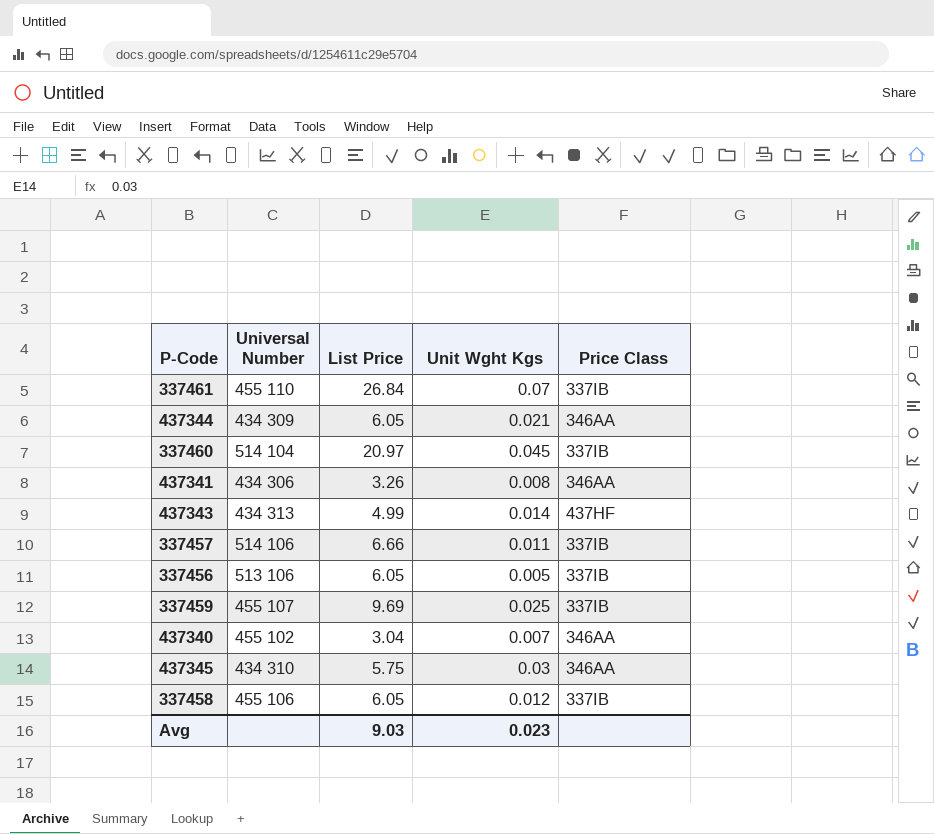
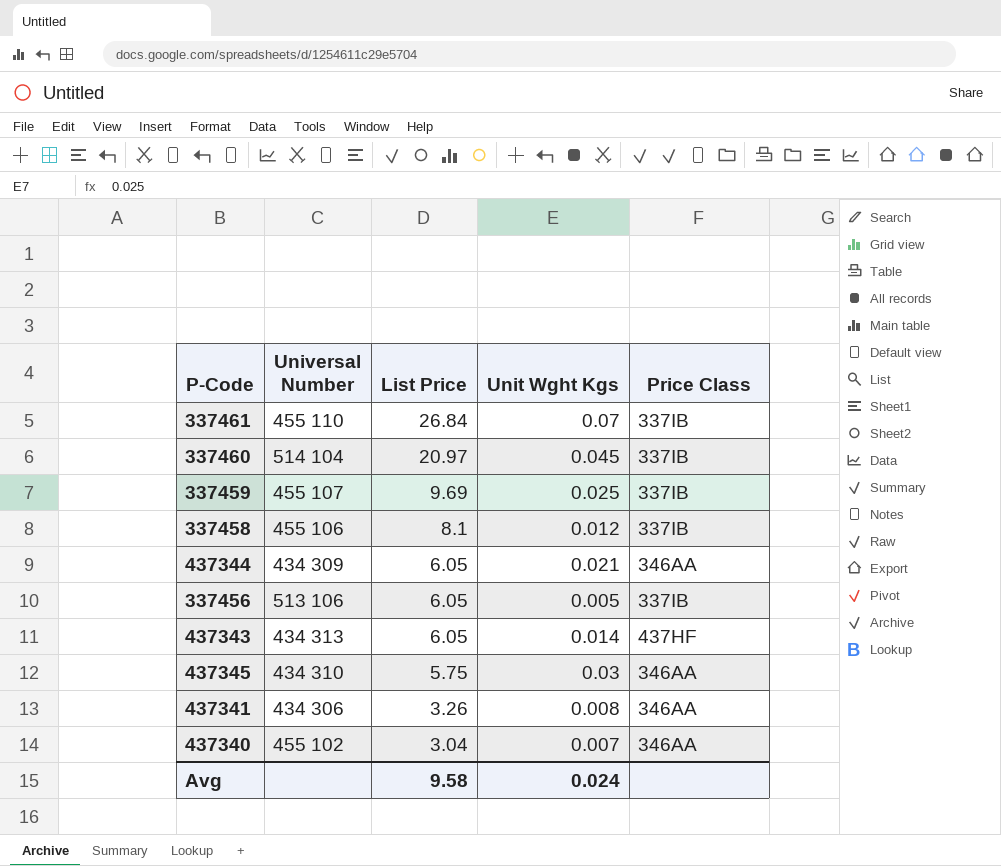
row order: none -> List Price descending
row 337457: 514 106 | 6.66 | 0.011 | 337IB -> none
337458 | List Price: 6.05 -> 8.1
437343 | List Price: 4.99 -> 6.05
Avg | List Price: 9.03 -> 9.58
Avg | Unit Wght Kgs: 0.023 -> 0.024

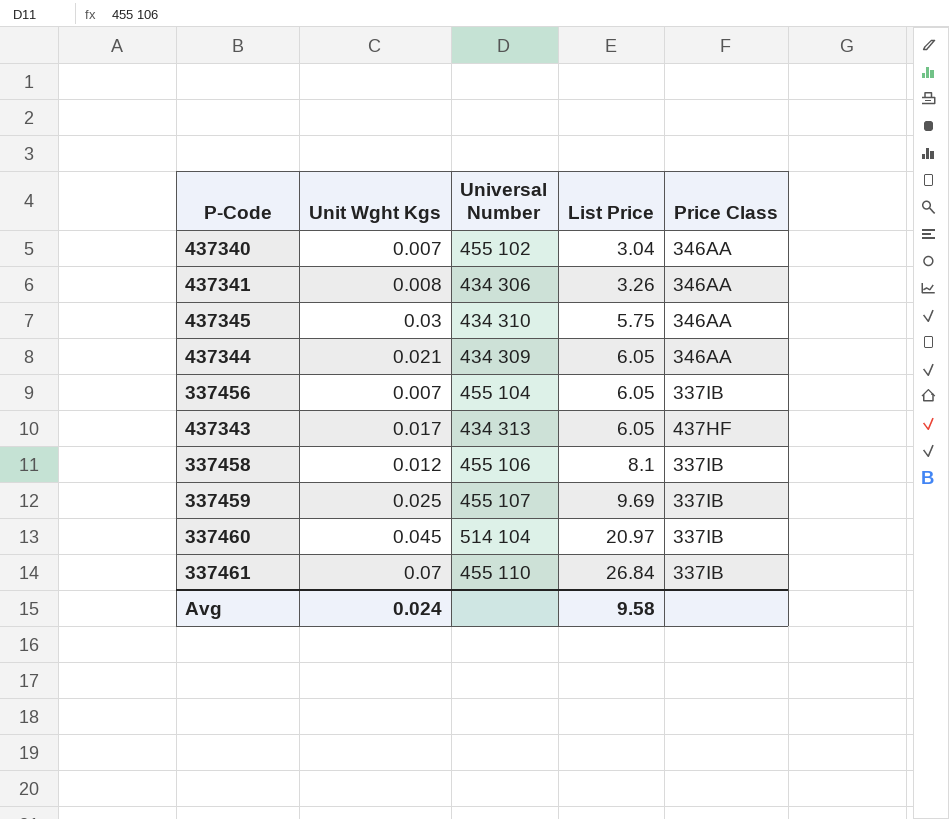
row order: List Price descending -> List Price ascending
column Unit Wght Kgs | position: 4 -> 2
337456 | Unit Wght Kgs: 0.005 -> 0.007
337456 | Universal Number: 513 106 -> 455 104
437343 | Unit Wght Kgs: 0.014 -> 0.017

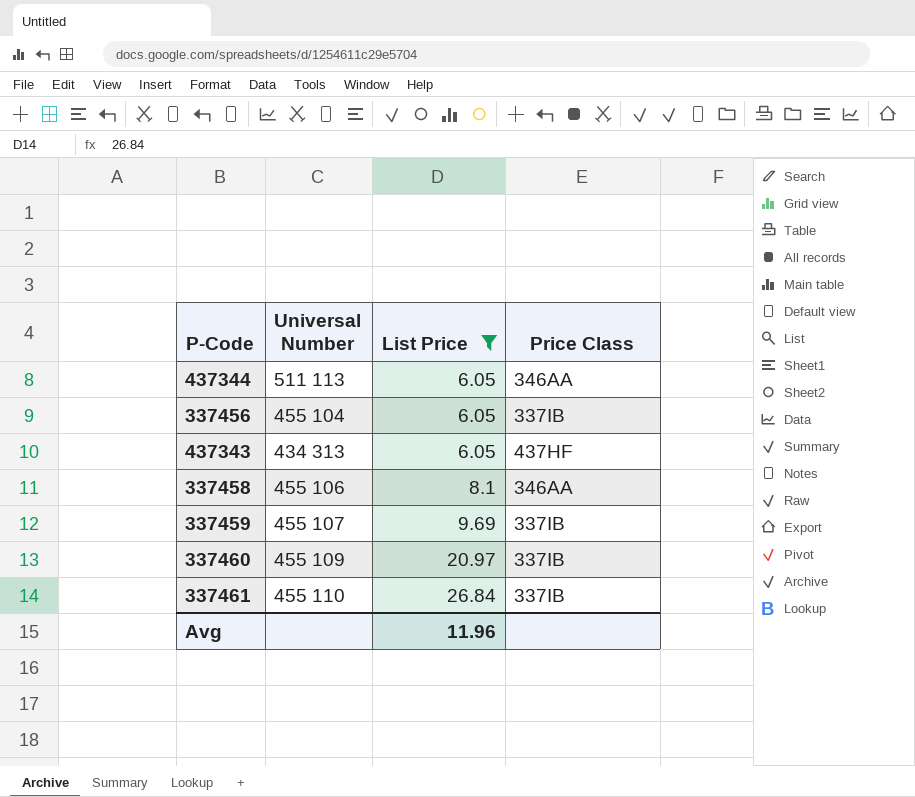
filter: none -> List Price >= 6.05
column Unit Wght Kgs | position: 2 -> none
437344 | Universal Number: 434 309 -> 511 113
337458 | Price Class: 337IB -> 346AA
337460 | Universal Number: 514 104 -> 455 109
Avg | List Price: 9.58 -> 11.96

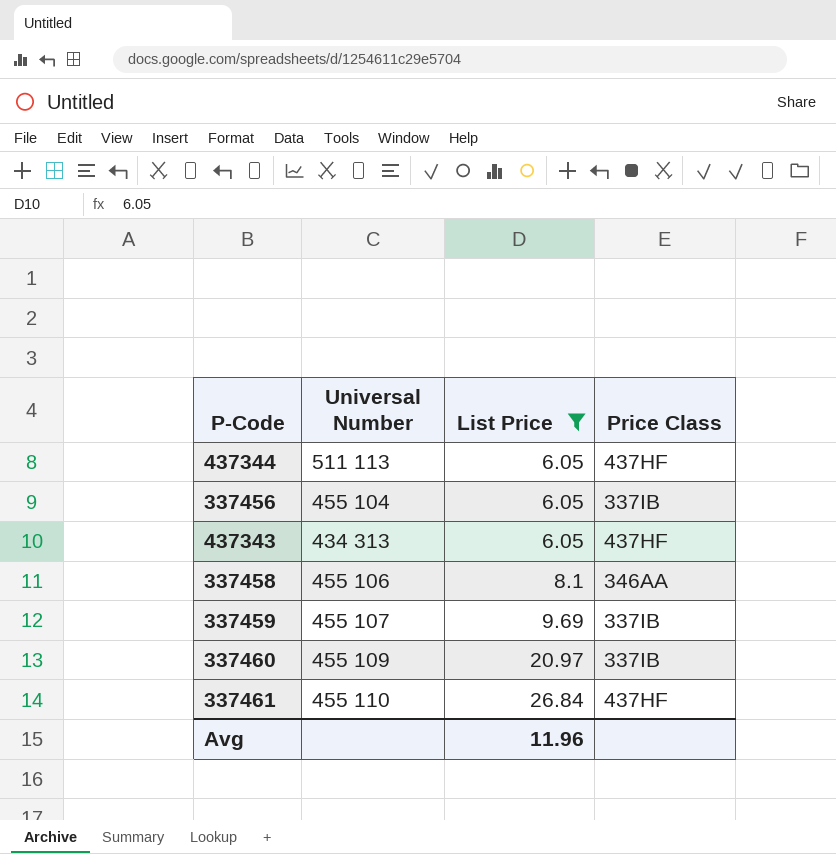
437344 | Price Class: 346AA -> 437HF
337461 | Price Class: 337IB -> 437HF

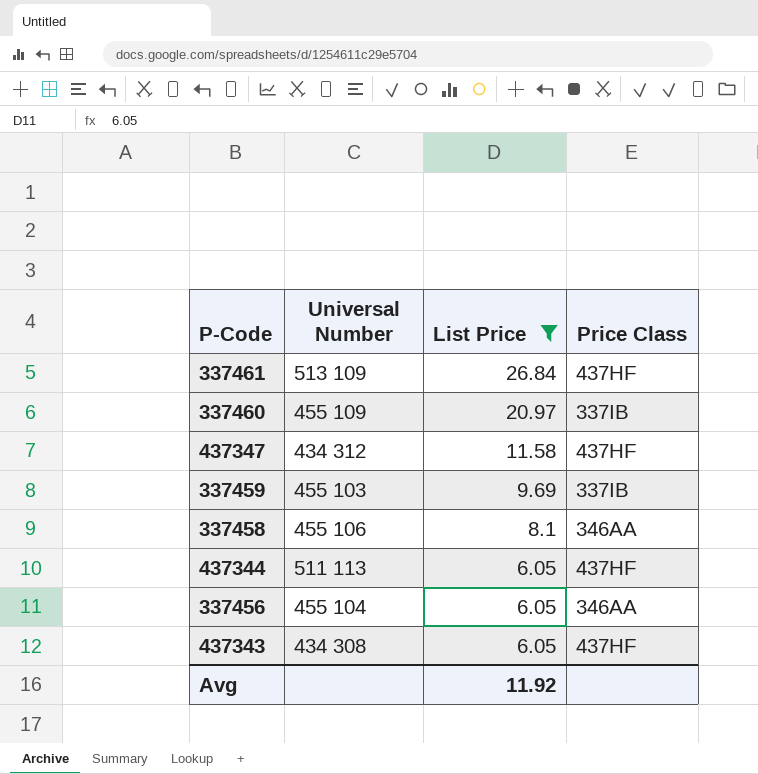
row order: List Price ascending -> List Price descending
337461 | Universal Number: 455 110 -> 513 109
row 437347: none -> 434 312 | 11.58 | 437HF
337459 | Universal Number: 455 107 -> 455 103
337456 | Price Class: 337IB -> 346AA
437343 | Universal Number: 434 313 -> 434 308
Avg | List Price: 11.96 -> 11.92

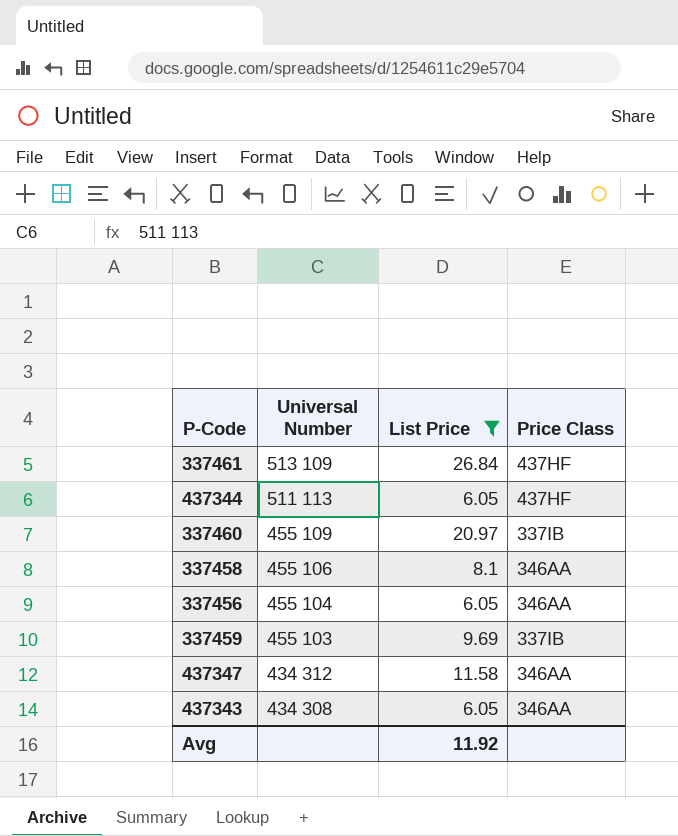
row order: List Price descending -> Universal Number descending
437347 | Price Class: 437HF -> 346AA
437343 | Price Class: 437HF -> 346AA

